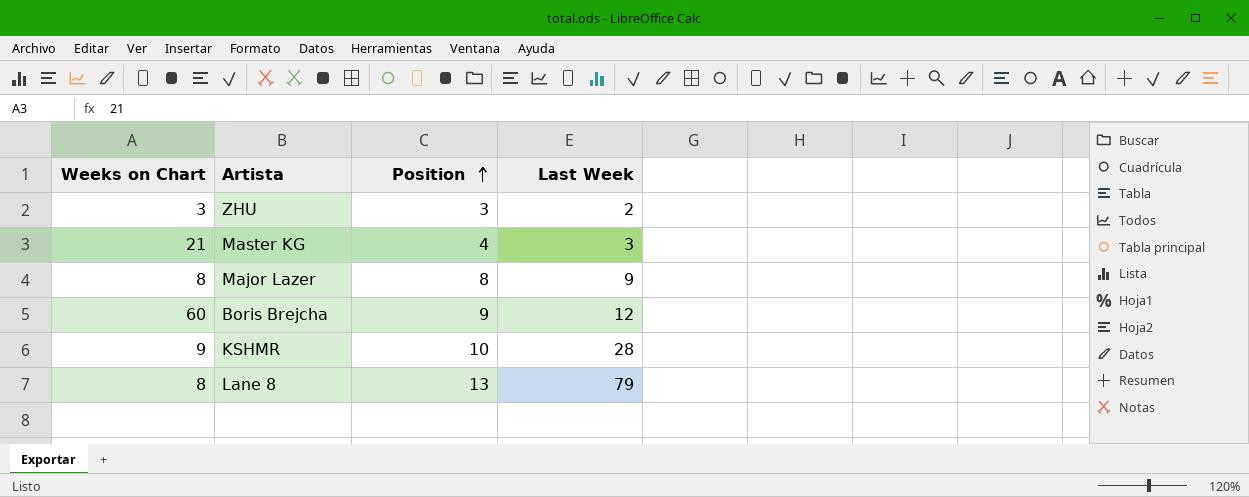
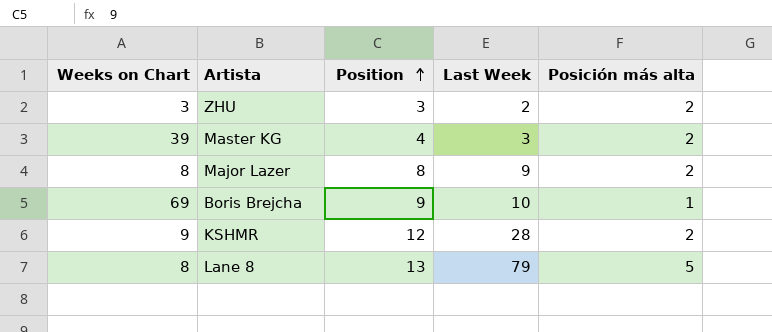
column Posición más alta | position: none -> 5
Master KG | Weeks on Chart: 21 -> 39
Boris Brejcha | Weeks on Chart: 60 -> 69
Boris Brejcha | Last Week: 12 -> 10
KSHMR | Position: 10 -> 12

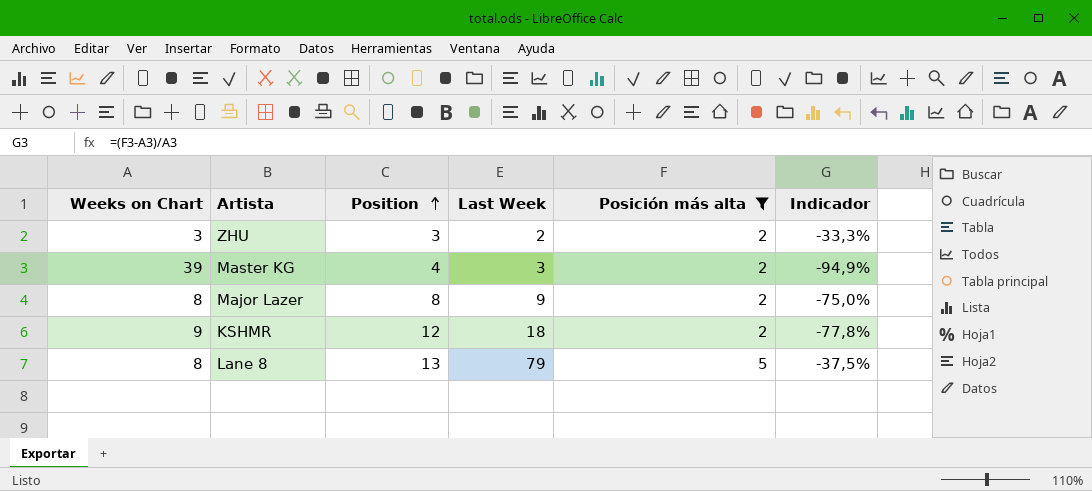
filter: none -> Posición más alta != 1
column Indicador | formula: none -> ([Posición más alta] - [Weeks on Chart]) / [Weeks on Chart]
KSHMR | Last Week: 28 -> 18

